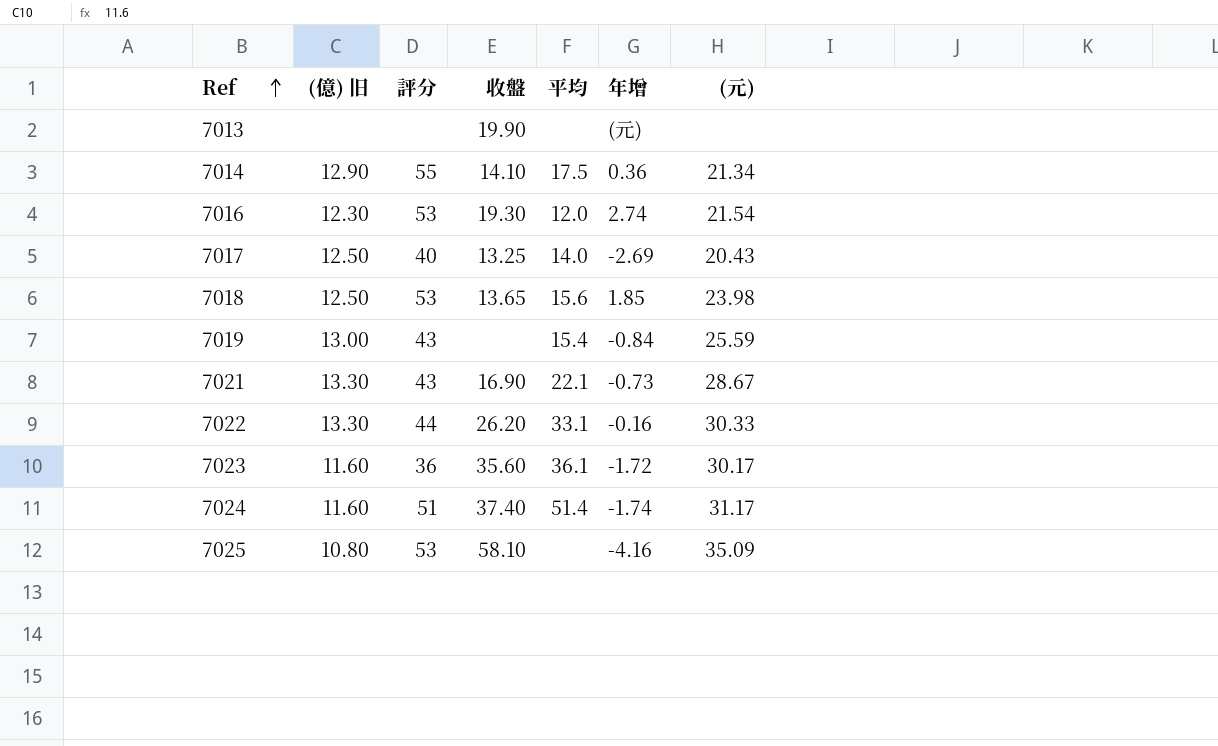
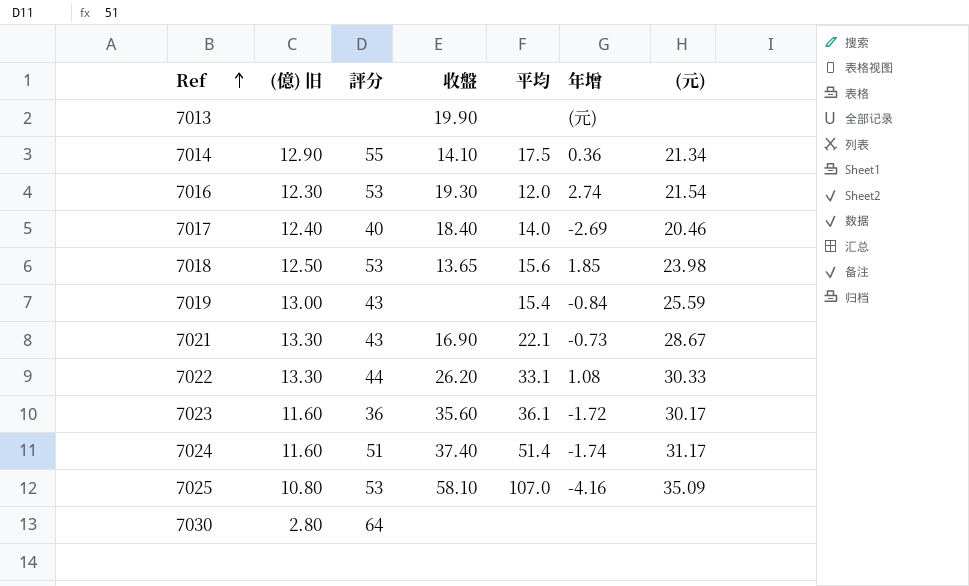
7017 | (億) 旧: 12.50 -> 12.40
7017 | 收盤: 13.25 -> 18.40
7017 | (元): 20.43 -> 20.46
7022 | 年增: -0.16 -> 1.08
7025 | 平均: none -> 107.0
row 7030: none -> 2.80 | 64 | none | none | none | none

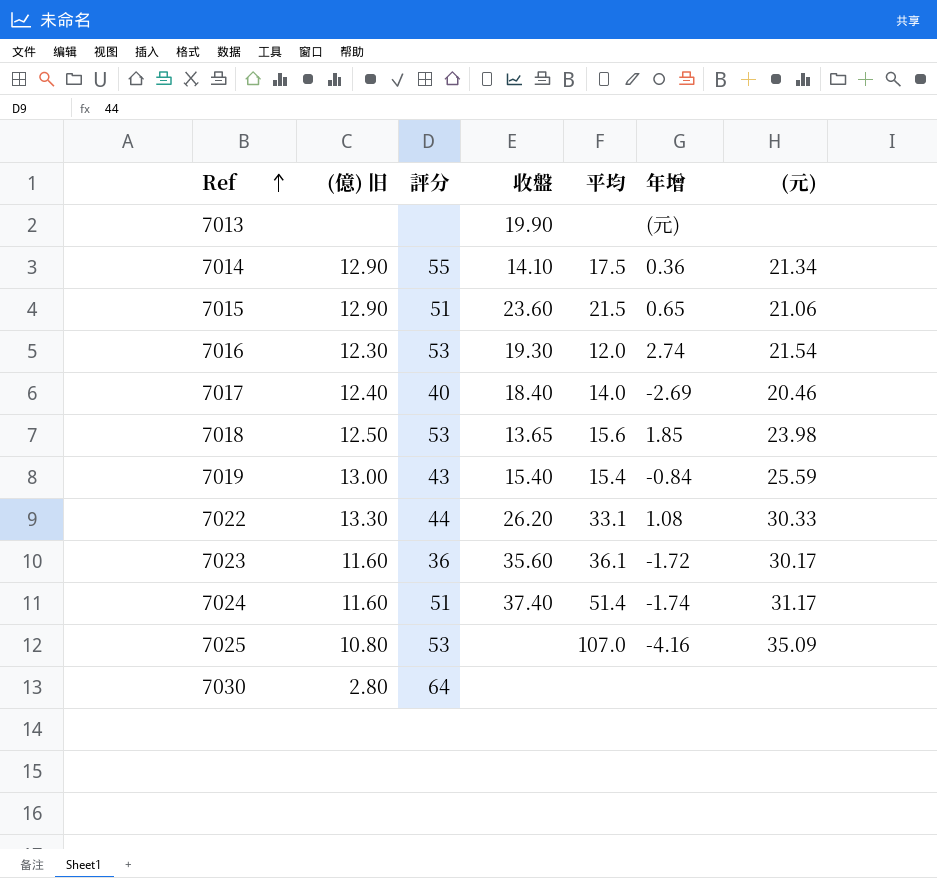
row 7021: 13.30 | 43 | 16.90 | 22.1 | -0.73 | 28.67 -> none
row 7015: none -> 12.90 | 51 | 23.60 | 21.5 | 0.65 | 21.06
7019 | 收盤: none -> 15.40
7025 | 收盤: 58.10 -> none

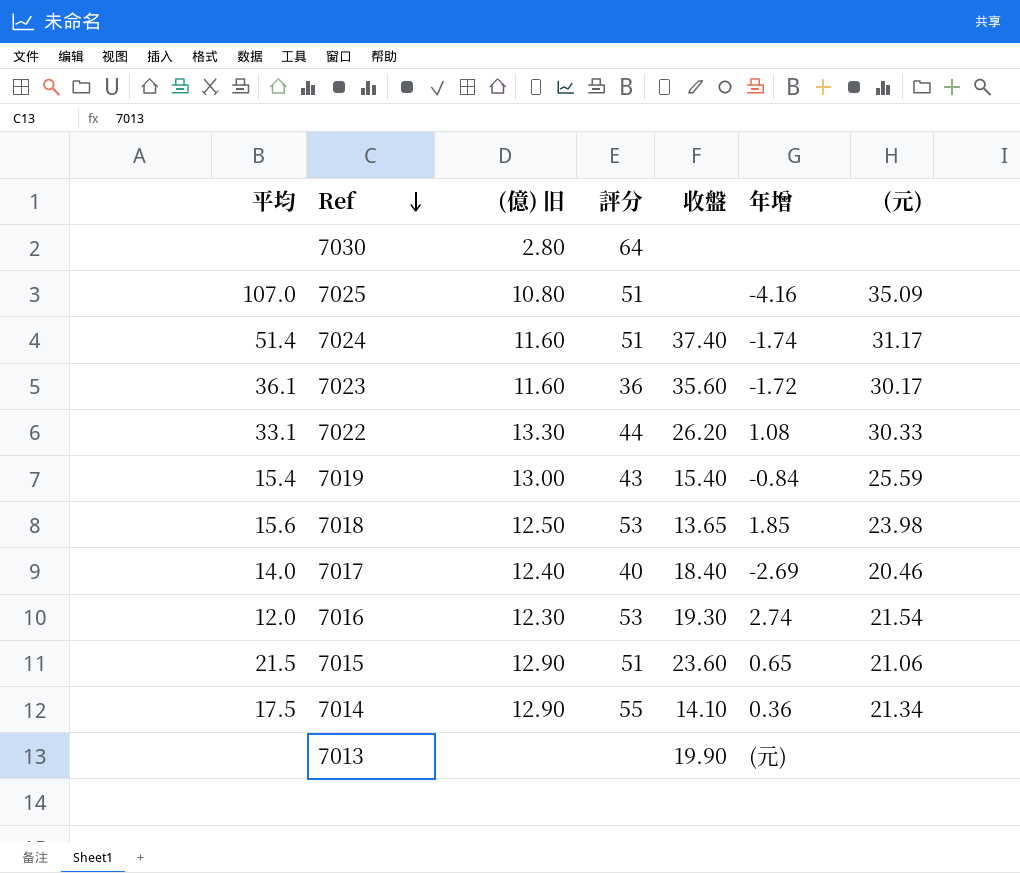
row order: Ref ascending -> Ref descending
column 平均 | position: 5 -> 1
7025 | 評分: 53 -> 51

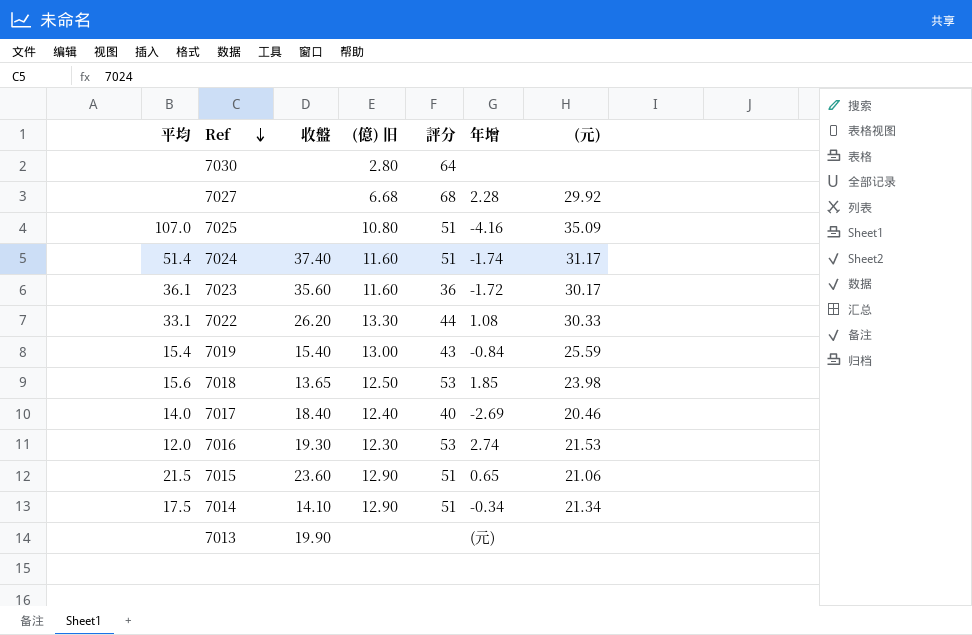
column 收盤 | position: 5 -> 3
row 7027: none -> none | none | 6.68 | 68 | 2.28 | 29.92
7016 | (元): 21.54 -> 21.53
7014 | 評分: 55 -> 51
7014 | 年增: 0.36 -> -0.34

